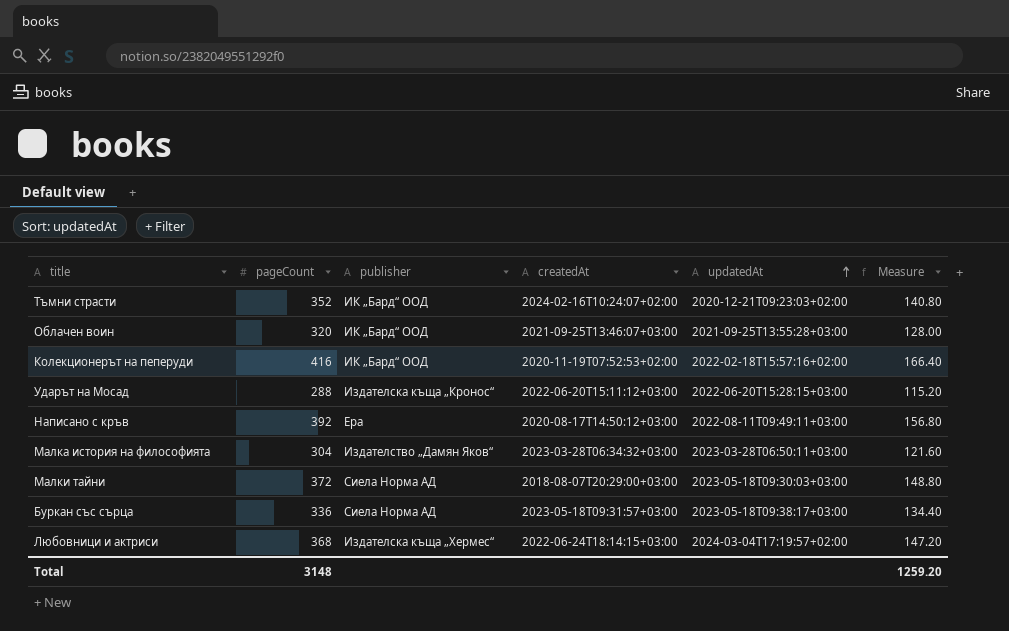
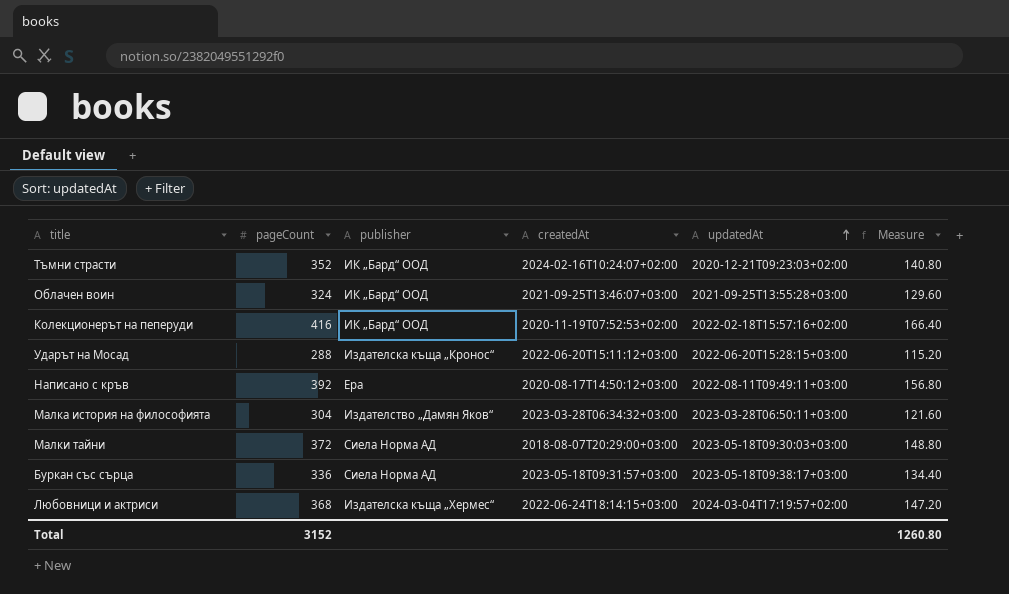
Облачен воин | pageCount: 320 -> 324
Облачен воин | Measure: 128.00 -> 129.60
Total | pageCount: 3148 -> 3152
Total | Measure: 1259.20 -> 1260.80

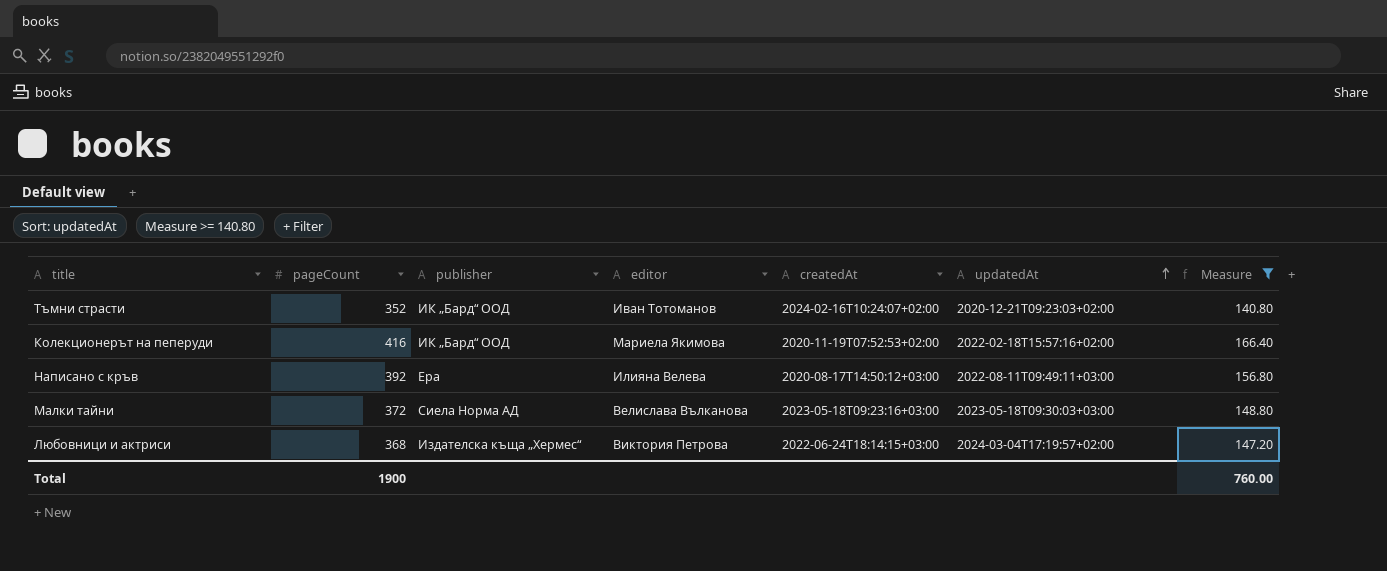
filter: none -> Measure >= 140.80
column editor | position: none -> 4
Малки тайни | createdAt: 2018-08-07T20:29:00+03:00 -> 2023-05-18T09:23:16+03:00
Total | pageCount: 3152 -> 1900
Total | Measure: 1260.80 -> 760.00

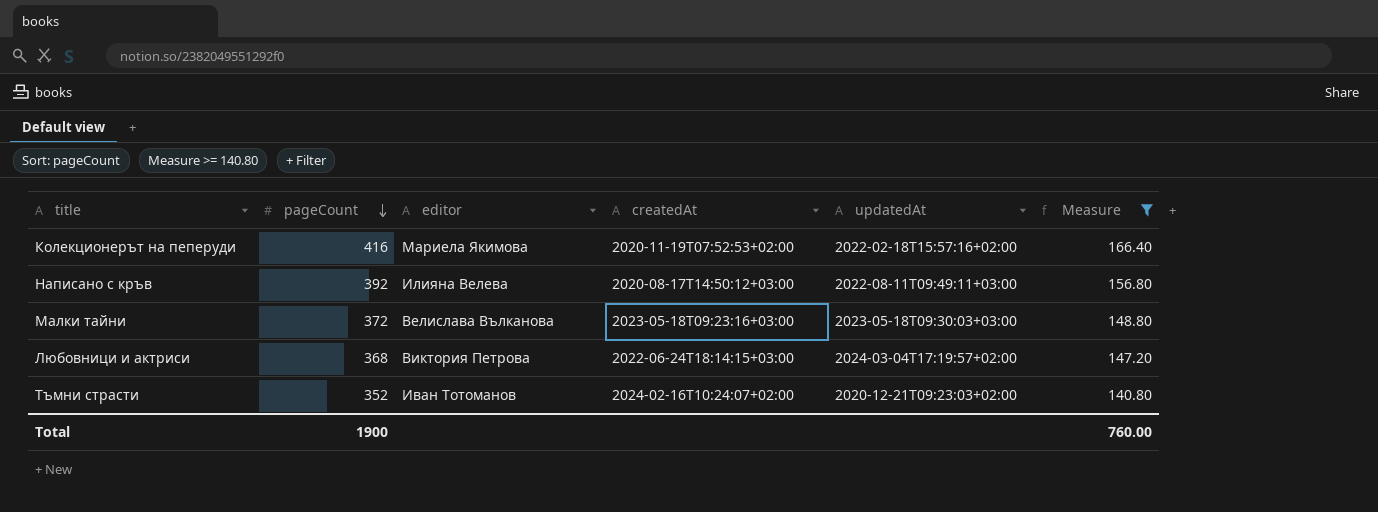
row order: updatedAt ascending -> pageCount descending
column publisher | position: 3 -> none

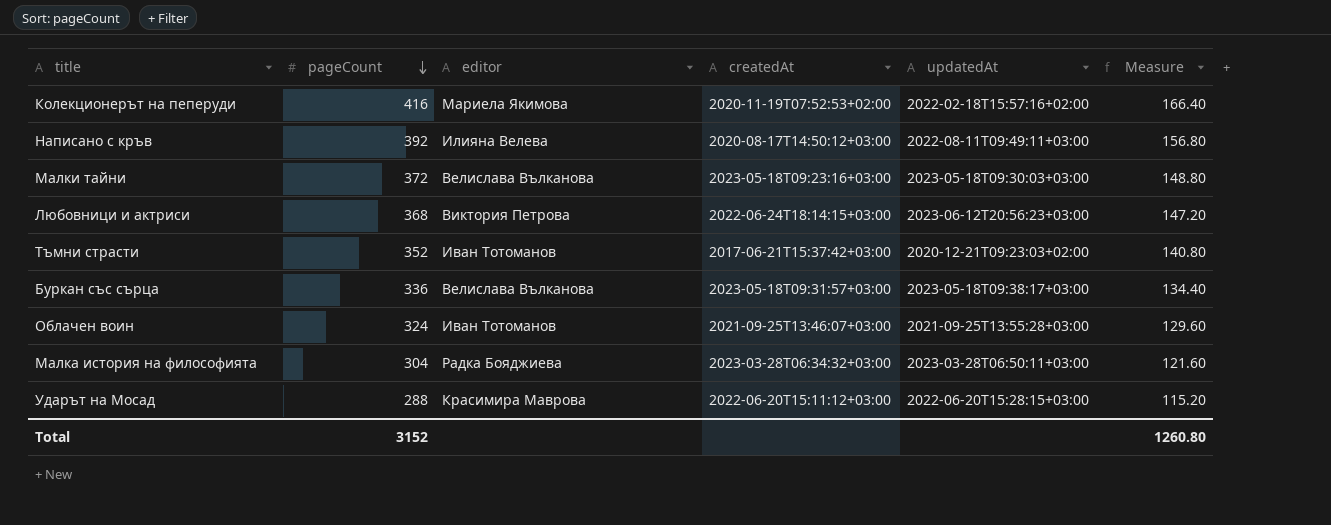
filter: Measure >= 140.80 -> none
Любовници и актриси | updatedAt: 2024-03-04T17:19:57+02:00 -> 2023-06-12T20:56:23+03:00
Тъмни страсти | createdAt: 2024-02-16T10:24:07+02:00 -> 2017-06-21T15:37:42+03:00
Total | pageCount: 1900 -> 3152
Total | Measure: 760.00 -> 1260.80

